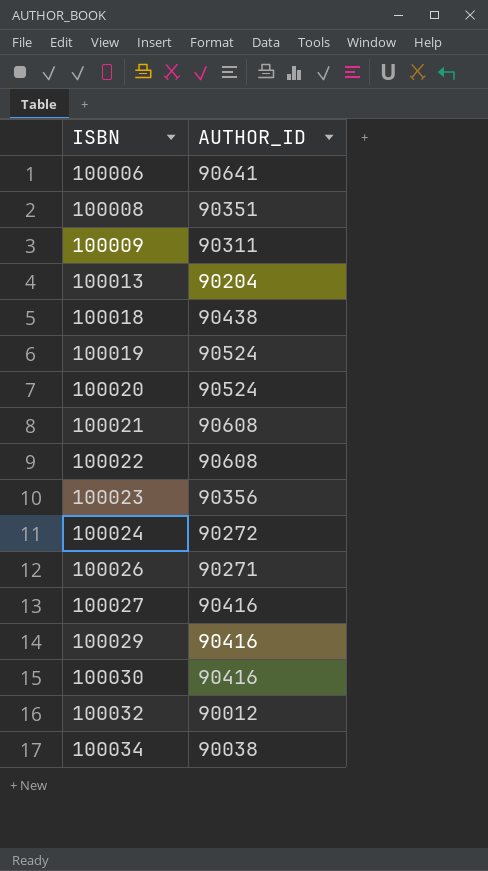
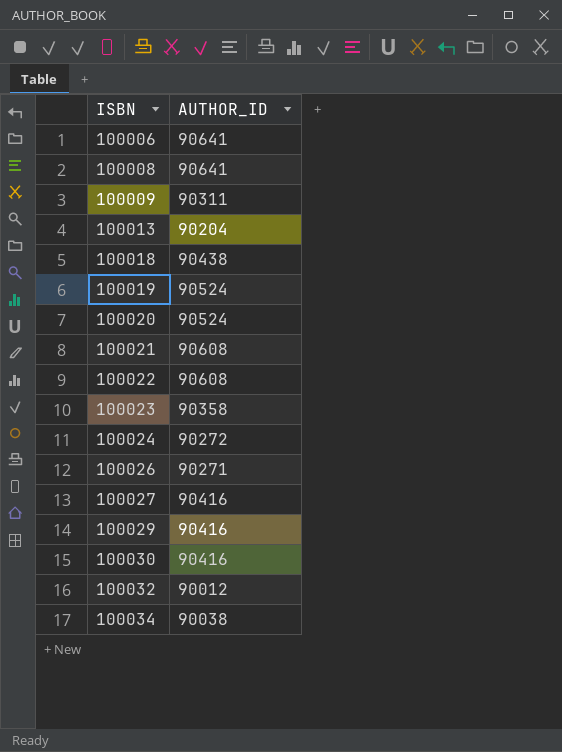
100008 | AUTHOR_ID: 90351 -> 90641
100023 | AUTHOR_ID: 90356 -> 90358

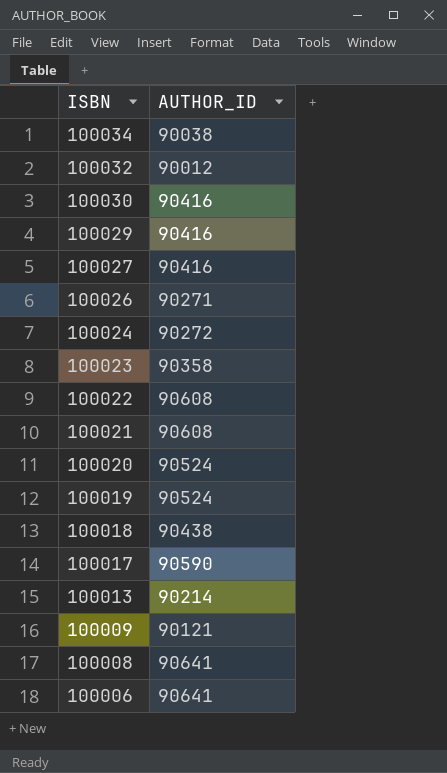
row order: ISBN ascending -> ISBN descending
row 100017: none -> 90590
100013 | AUTHOR_ID: 90204 -> 90214
100009 | AUTHOR_ID: 90311 -> 90121

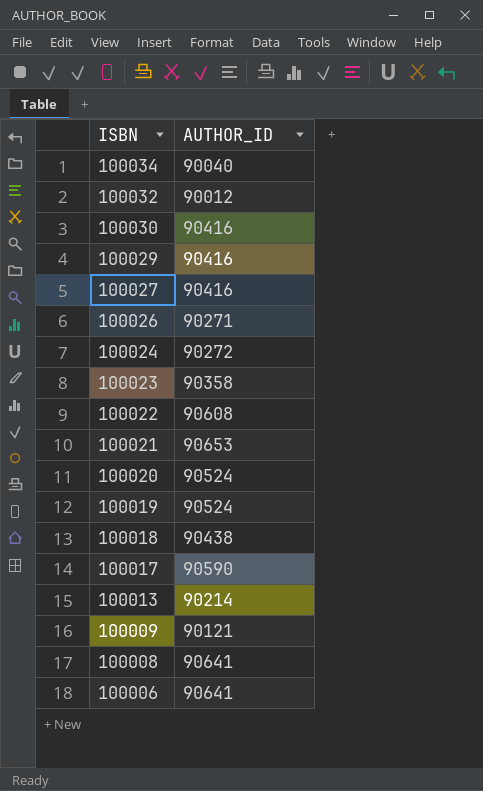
100034 | AUTHOR_ID: 90038 -> 90040
100021 | AUTHOR_ID: 90608 -> 90653

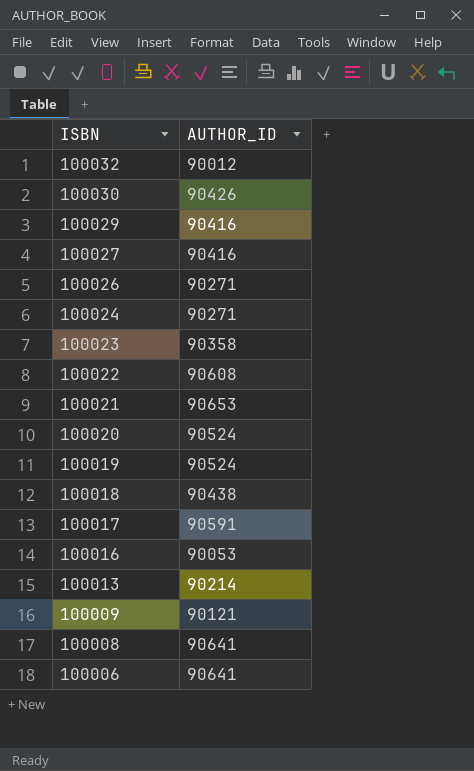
row 100034: 90040 -> none
100030 | AUTHOR_ID: 90416 -> 90426
100024 | AUTHOR_ID: 90272 -> 90271
100017 | AUTHOR_ID: 90590 -> 90591
row 100016: none -> 90053

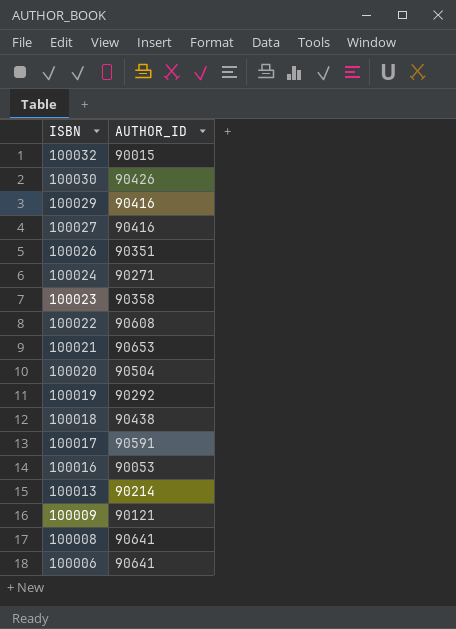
100032 | AUTHOR_ID: 90012 -> 90015
100026 | AUTHOR_ID: 90271 -> 90351
100020 | AUTHOR_ID: 90524 -> 90504
100019 | AUTHOR_ID: 90524 -> 90292

